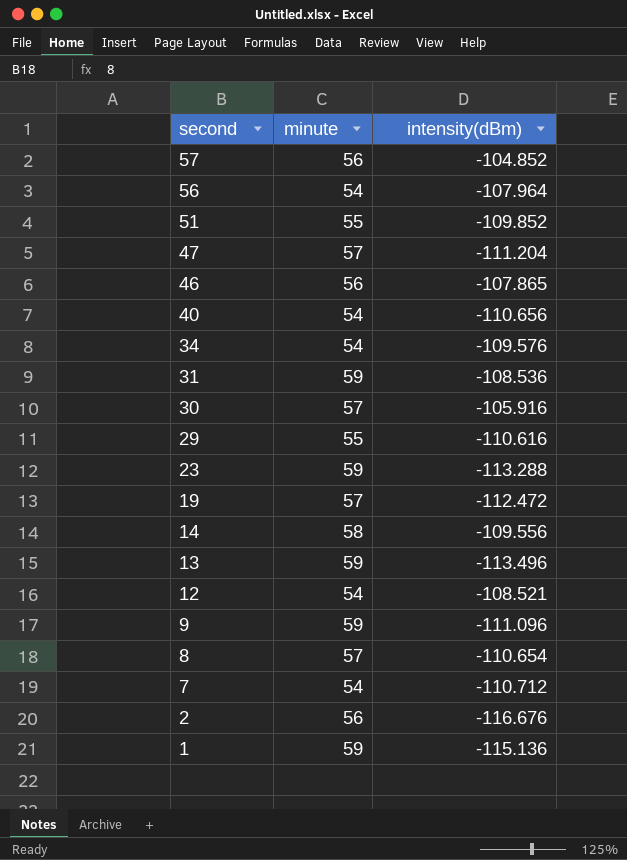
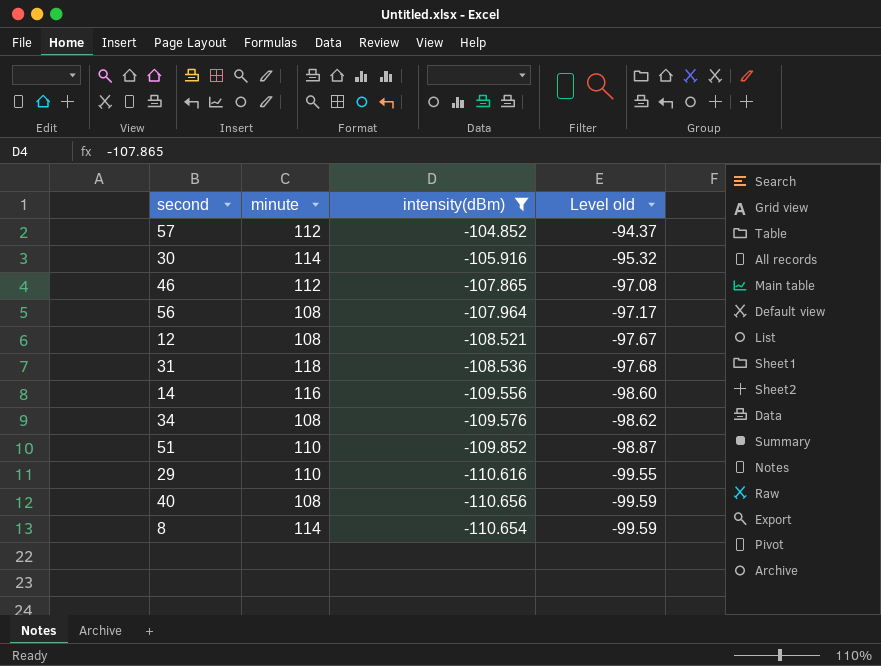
filter: none -> intensity(dBm) >= -110.656
row order: second descending -> Level old descending
column Level old | formula: none -> [intensity(dBm)] * 0.9
57 | minute: 56 -> 112
30 | minute: 57 -> 114
46 | minute: 56 -> 112
56 | minute: 54 -> 108
12 | minute: 54 -> 108
31 | minute: 59 -> 118
14 | minute: 58 -> 116
34 | minute: 54 -> 108
51 | minute: 55 -> 110
29 | minute: 55 -> 110
40 | minute: 54 -> 108
8 | minute: 57 -> 114

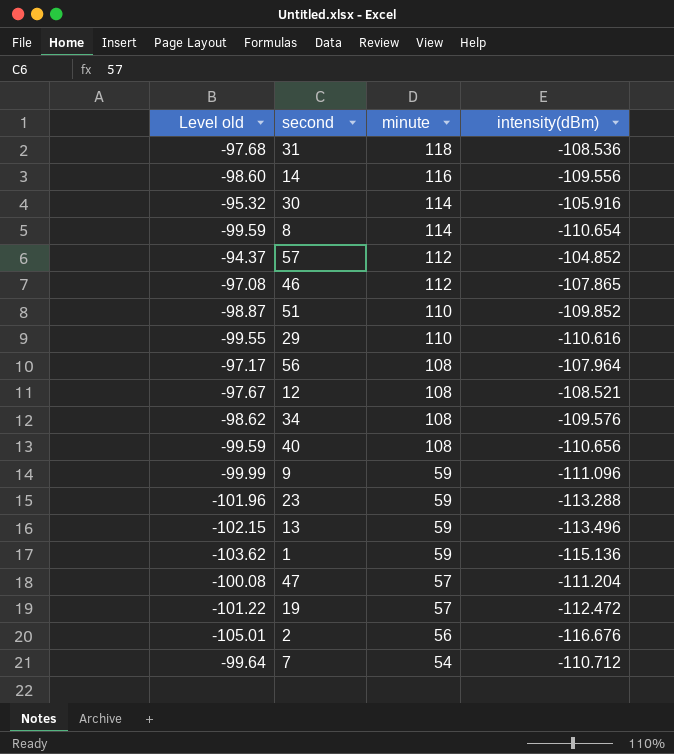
filter: intensity(dBm) >= -110.656 -> none
row order: Level old descending -> minute descending
column Level old | position: 4 -> 1

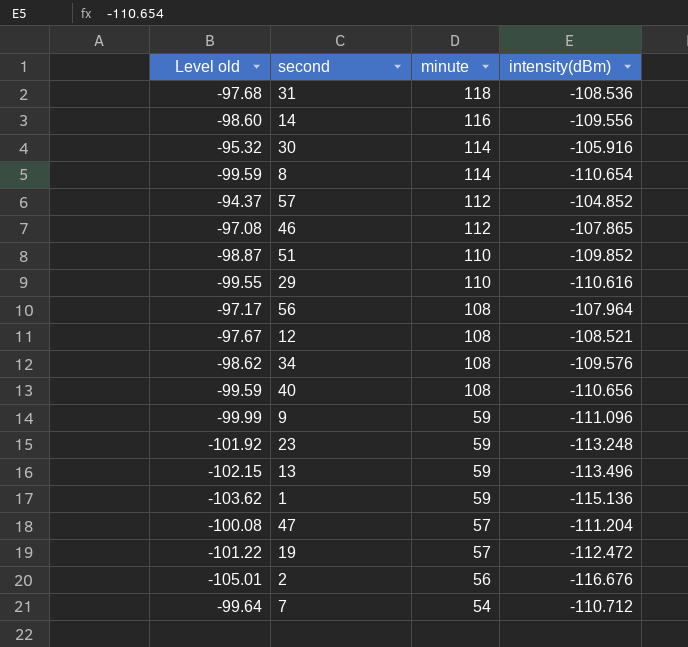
23 | Level old: -101.96 -> -101.92
23 | intensity(dBm): -113.288 -> -113.248

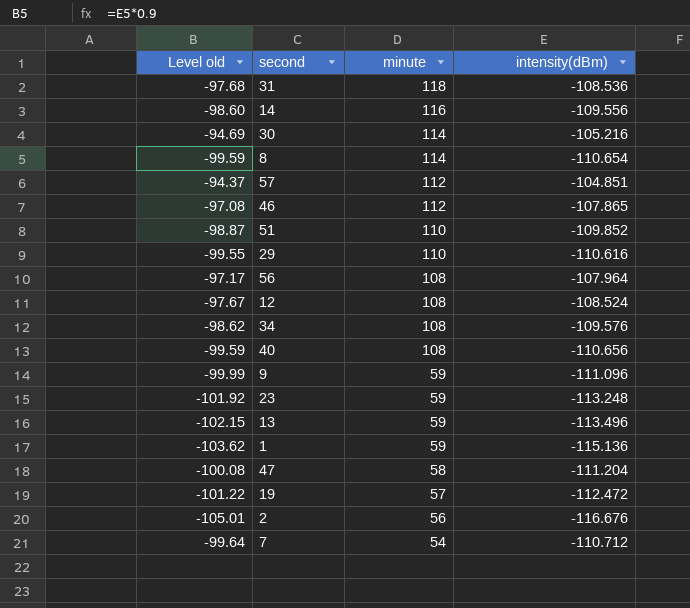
30 | Level old: -95.32 -> -94.69
30 | intensity(dBm): -105.916 -> -105.216
57 | intensity(dBm): -104.852 -> -104.851
12 | intensity(dBm): -108.521 -> -108.524
47 | minute: 57 -> 58

